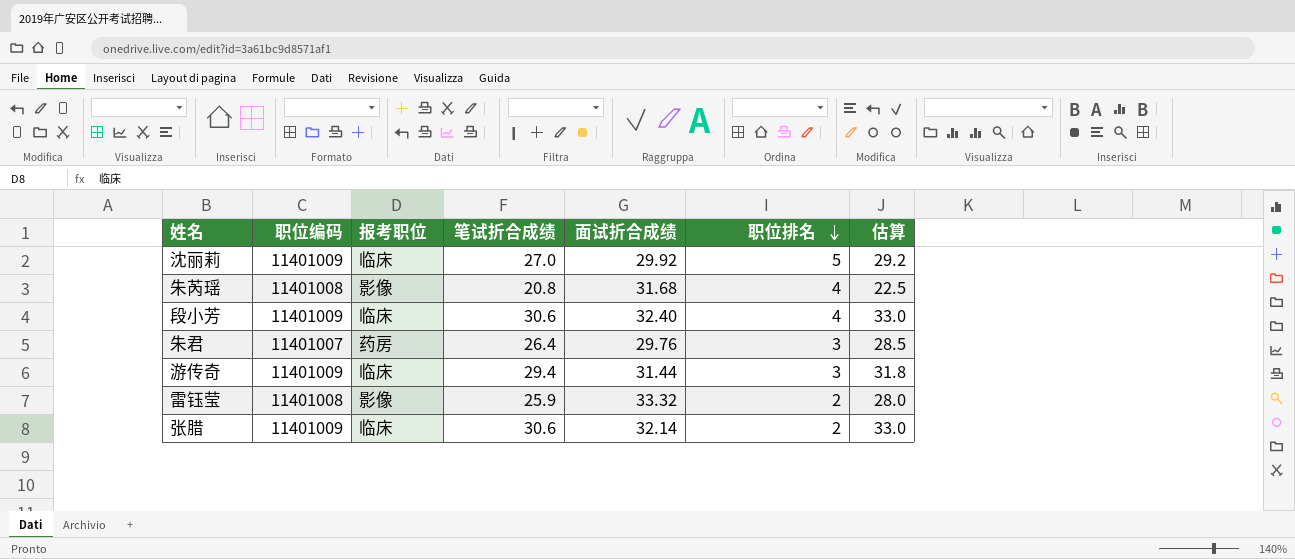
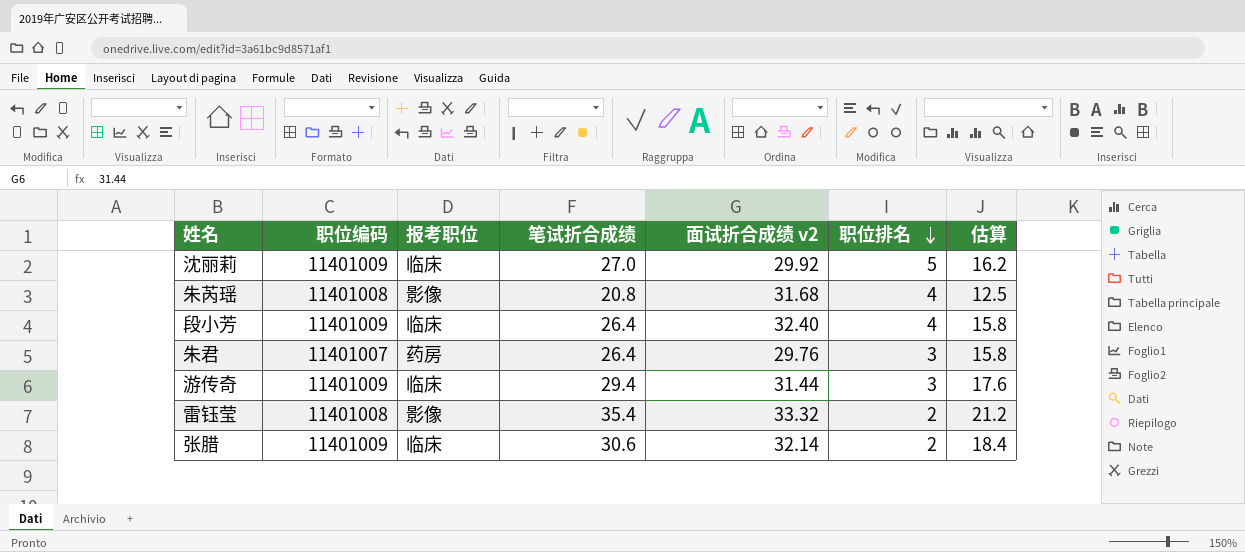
column name: 面试折合成绩 -> 面试折合成绩 v2
column 估算 | formula: [笔试折合成绩] * 1.08 -> [笔试折合成绩] * 0.6
段小芳 | 笔试折合成绩: 30.6 -> 26.4
雷钰莹 | 笔试折合成绩: 25.9 -> 35.4

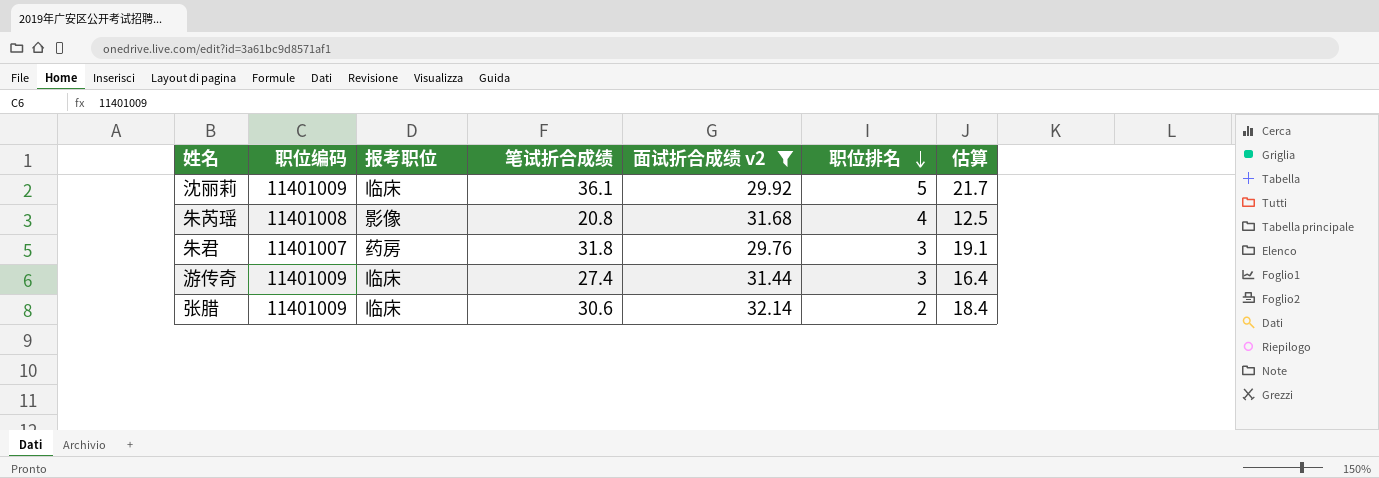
filter: none -> 面试折合成绩 v2 <= 32.14
沈丽莉 | 笔试折合成绩: 27.0 -> 36.1
沈丽莉 | 估算: 16.2 -> 21.7
朱君 | 笔试折合成绩: 26.4 -> 31.8
朱君 | 估算: 15.8 -> 19.1
游传奇 | 笔试折合成绩: 29.4 -> 27.4
游传奇 | 估算: 17.6 -> 16.4

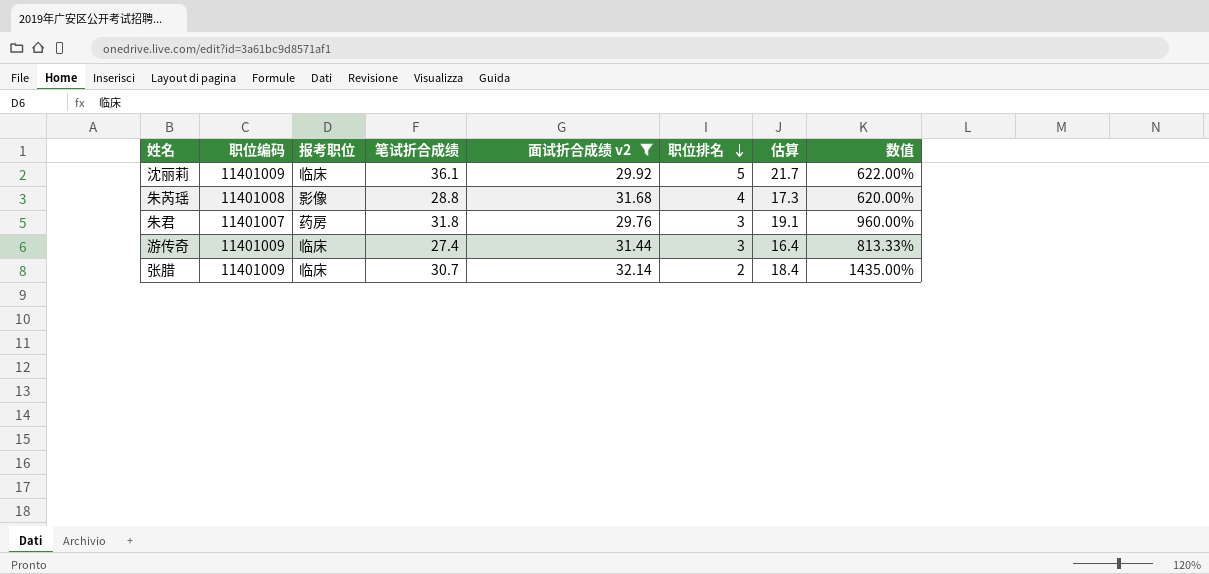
column 数值 | formula: none -> ([笔试折合成绩] - [职位排名]) / [职位排名]
朱芮瑶 | 笔试折合成绩: 20.8 -> 28.8
朱芮瑶 | 估算: 12.5 -> 17.3
张腊 | 笔试折合成绩: 30.6 -> 30.7

